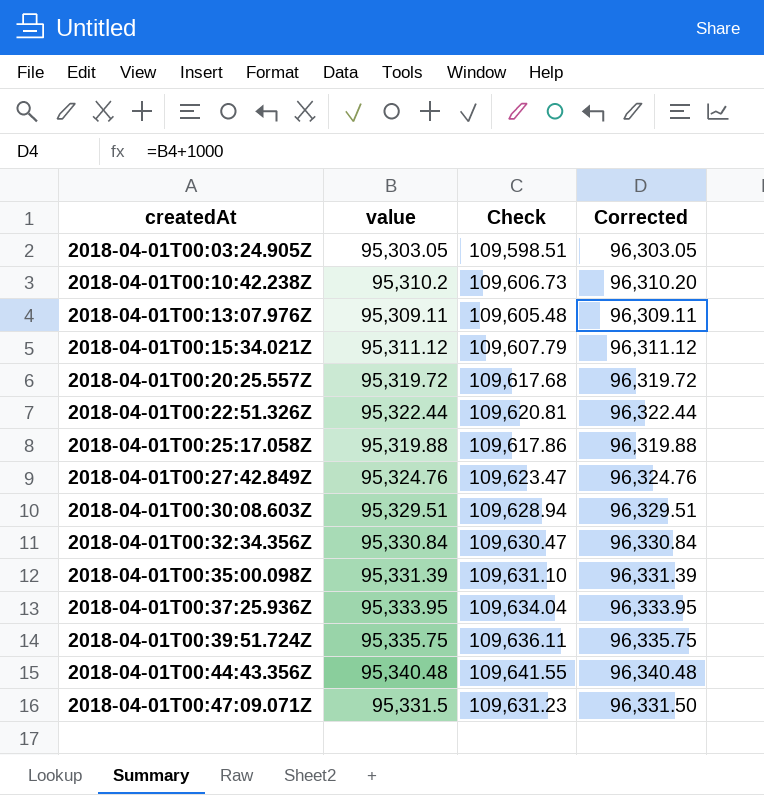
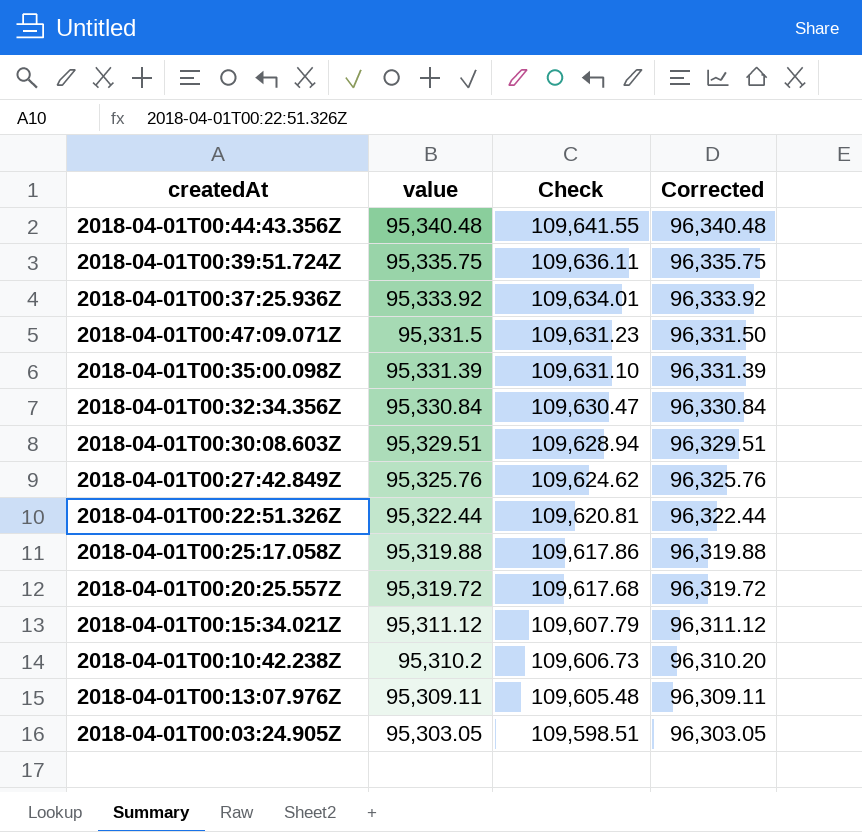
row order: createdAt ascending -> value descending
2018-04-01T00:37:25.936Z | value: 95,333.95 -> 95,333.92
2018-04-01T00:37:25.936Z | Check: 109,634.04 -> 109,634.01
2018-04-01T00:37:25.936Z | Corrected: 96,333.95 -> 96,333.92
2018-04-01T00:27:42.849Z | value: 95,324.76 -> 95,325.76
2018-04-01T00:27:42.849Z | Check: 109,623.47 -> 109,624.62
2018-04-01T00:27:42.849Z | Corrected: 96,324.76 -> 96,325.76

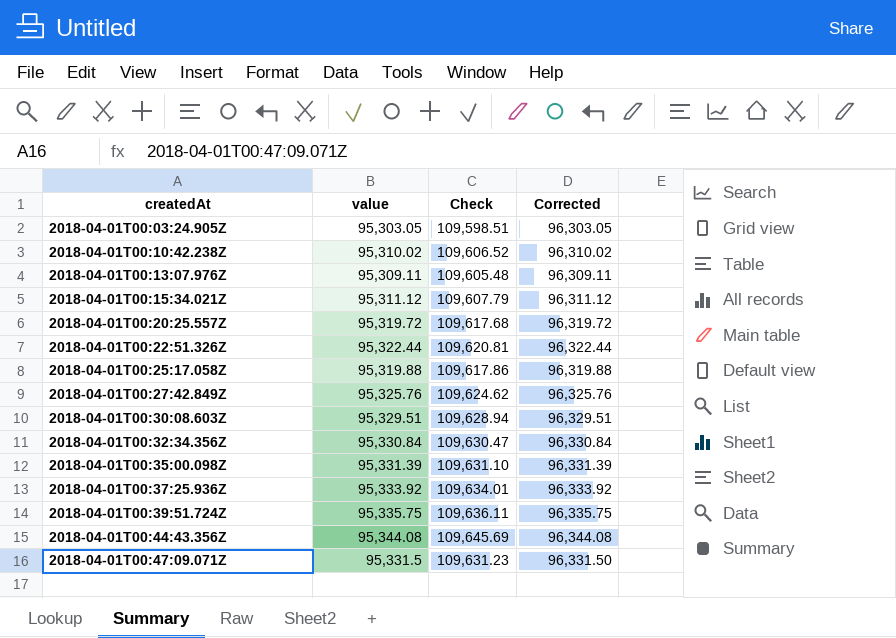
row order: value descending -> createdAt ascending
2018-04-01T00:10:42.238Z | value: 95,310.2 -> 95,310.02
2018-04-01T00:10:42.238Z | Check: 109,606.73 -> 109,606.52
2018-04-01T00:10:42.238Z | Corrected: 96,310.20 -> 96,310.02
2018-04-01T00:44:43.356Z | value: 95,340.48 -> 95,344.08
2018-04-01T00:44:43.356Z | Check: 109,641.55 -> 109,645.69
2018-04-01T00:44:43.356Z | Corrected: 96,340.48 -> 96,344.08

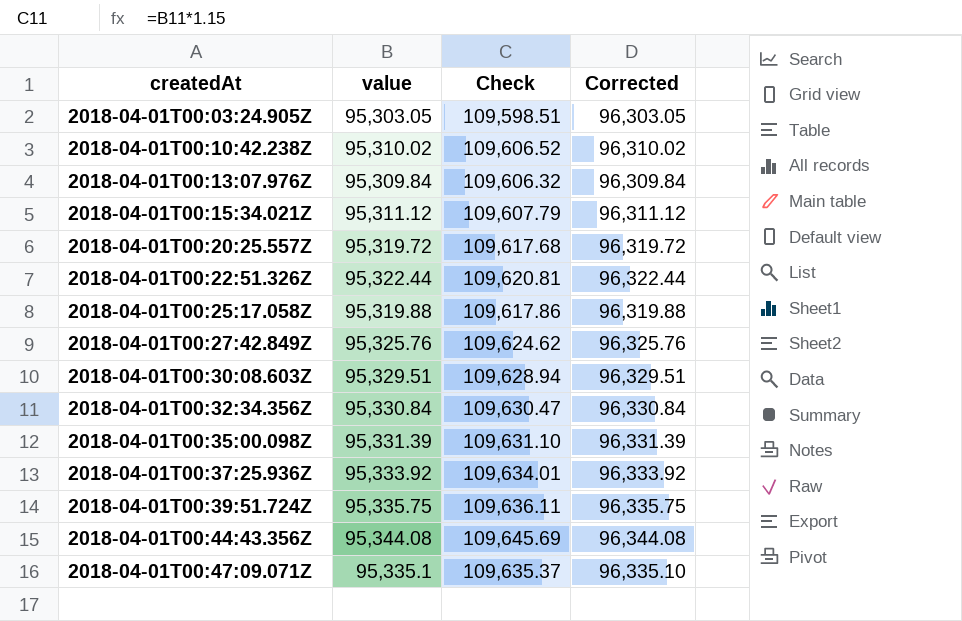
2018-04-01T00:13:07.976Z | value: 95,309.11 -> 95,309.84
2018-04-01T00:13:07.976Z | Check: 109,605.48 -> 109,606.32
2018-04-01T00:13:07.976Z | Corrected: 96,309.11 -> 96,309.84
2018-04-01T00:47:09.071Z | value: 95,331.5 -> 95,335.1
2018-04-01T00:47:09.071Z | Check: 109,631.23 -> 109,635.37
2018-04-01T00:47:09.071Z | Corrected: 96,331.50 -> 96,335.10

